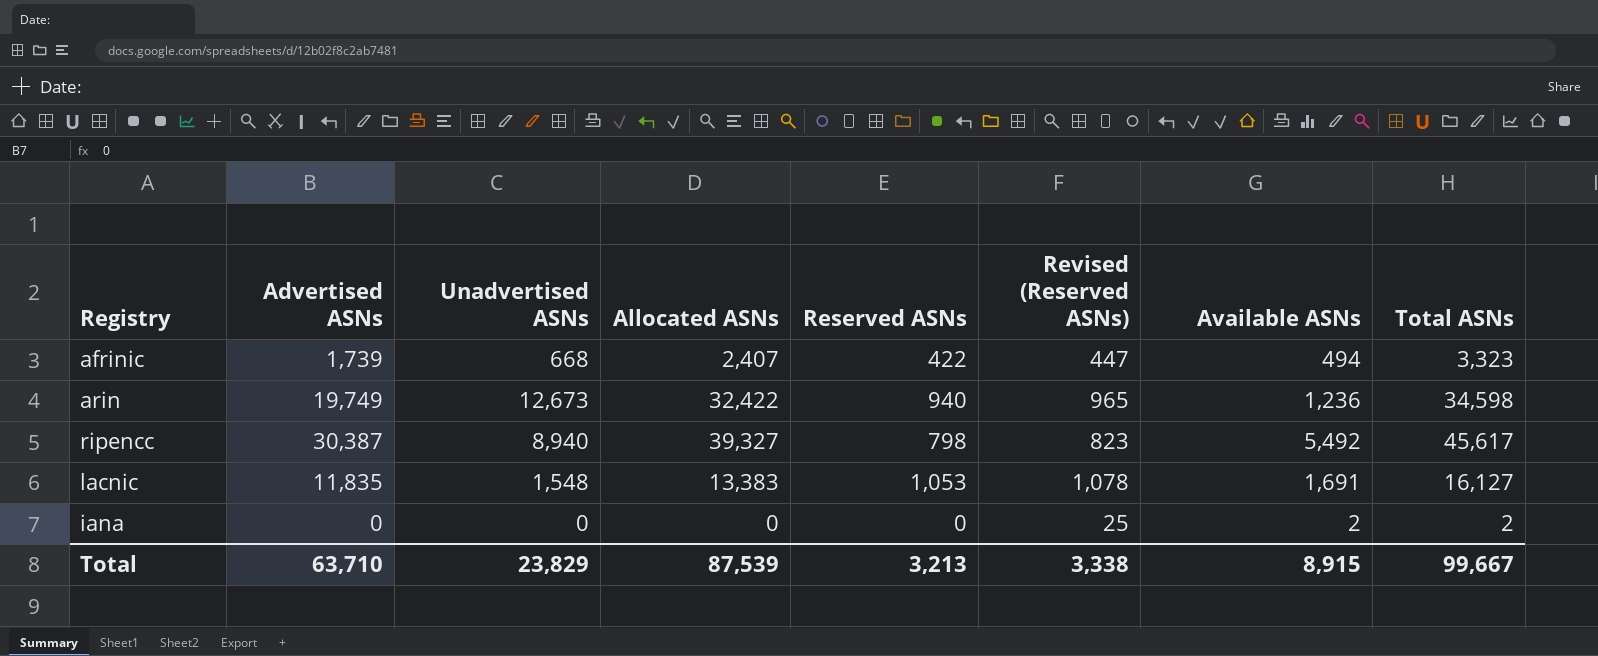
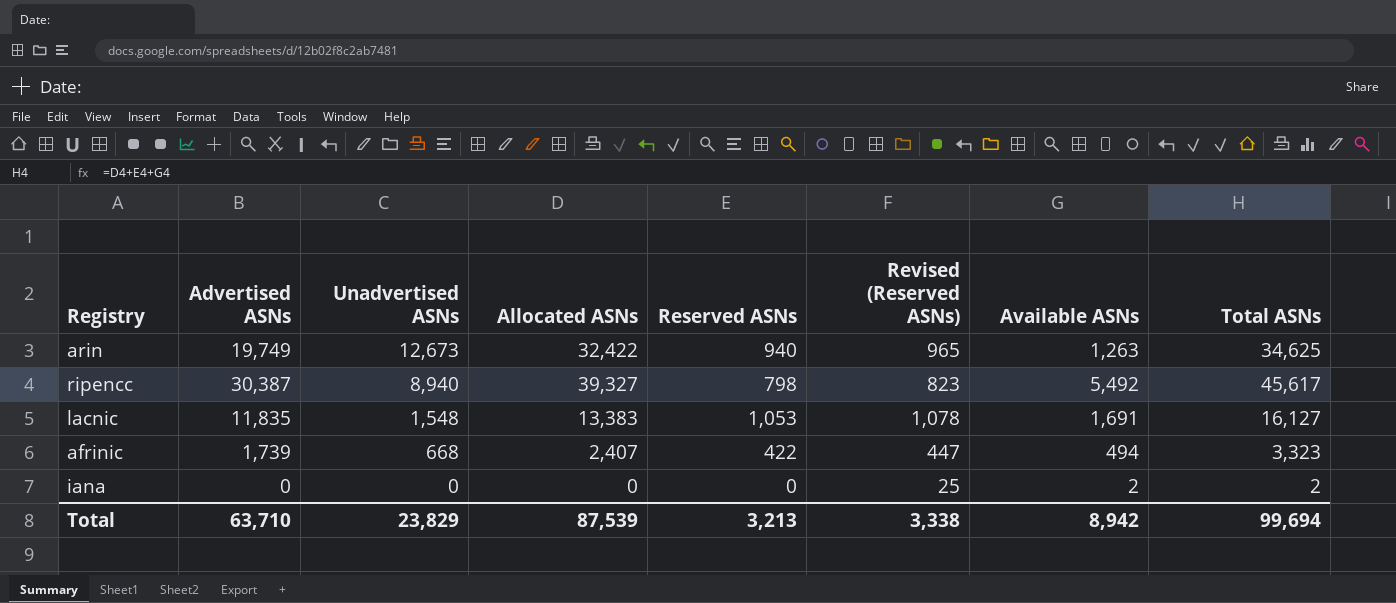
row order: none -> Unadvertised ASNs descending
arin | Available ASNs: 1,236 -> 1,263
arin | Total ASNs: 34,598 -> 34,625
Total | Available ASNs: 8,915 -> 8,942
Total | Total ASNs: 99,667 -> 99,694

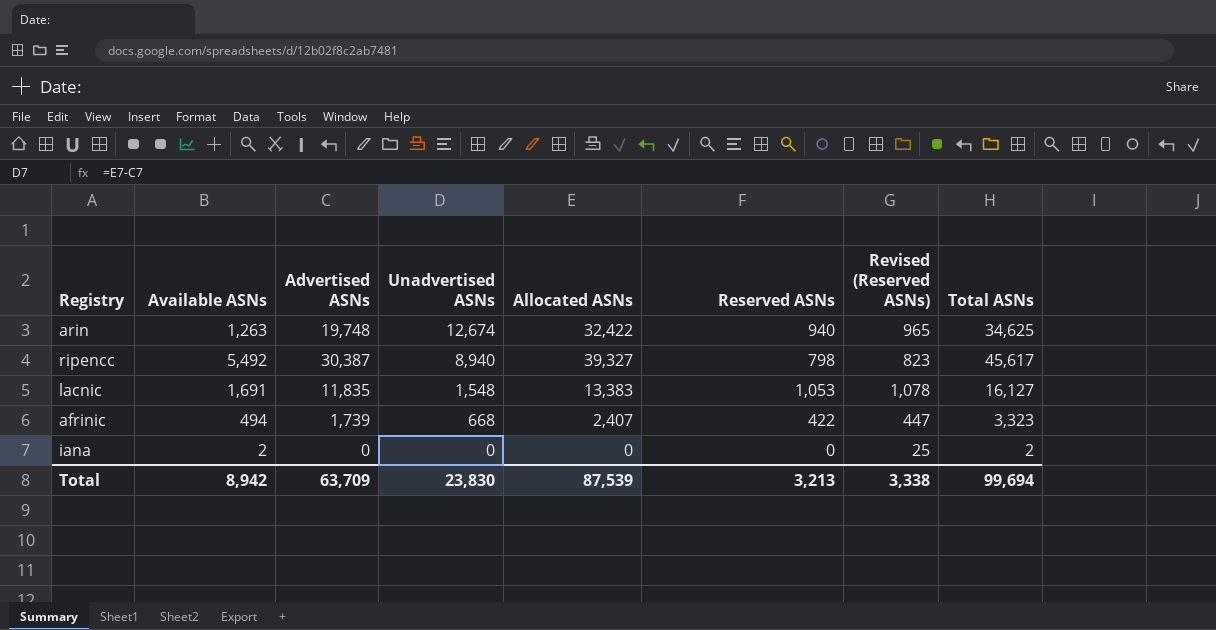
column Available ASNs | position: 7 -> 2
arin | Advertised ASNs: 19,749 -> 19,748
arin | Unadvertised ASNs: 12,673 -> 12,674
Total | Advertised ASNs: 63,710 -> 63,709
Total | Unadvertised ASNs: 23,829 -> 23,830

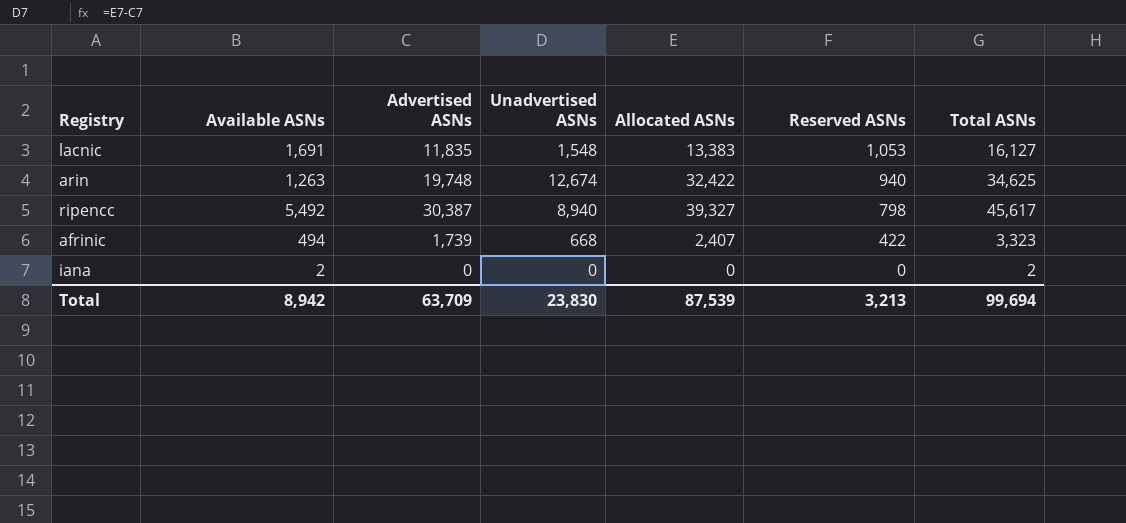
row order: Unadvertised ASNs descending -> Reserved ASNs descending
column Revised (Reserved ASNs) | formula: [Reserved ASNs] + 25 -> none

